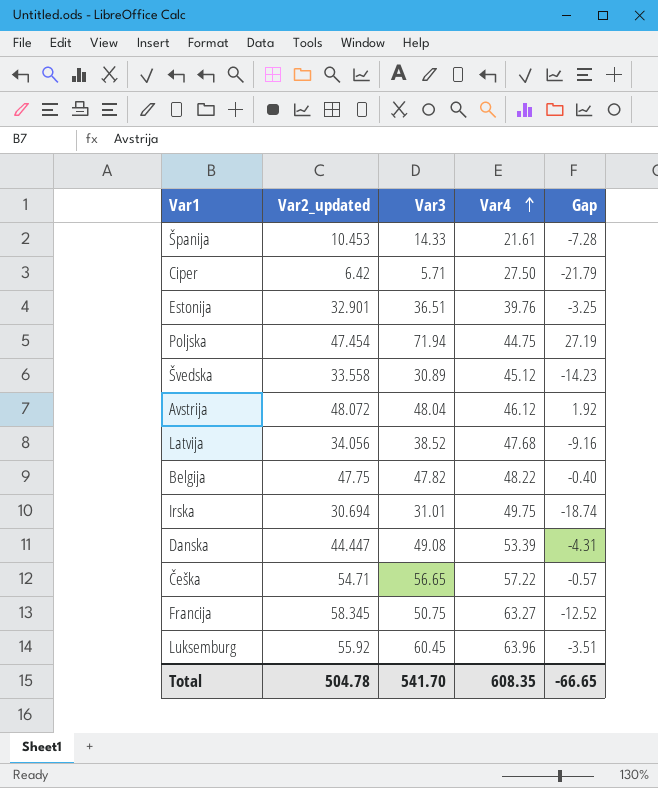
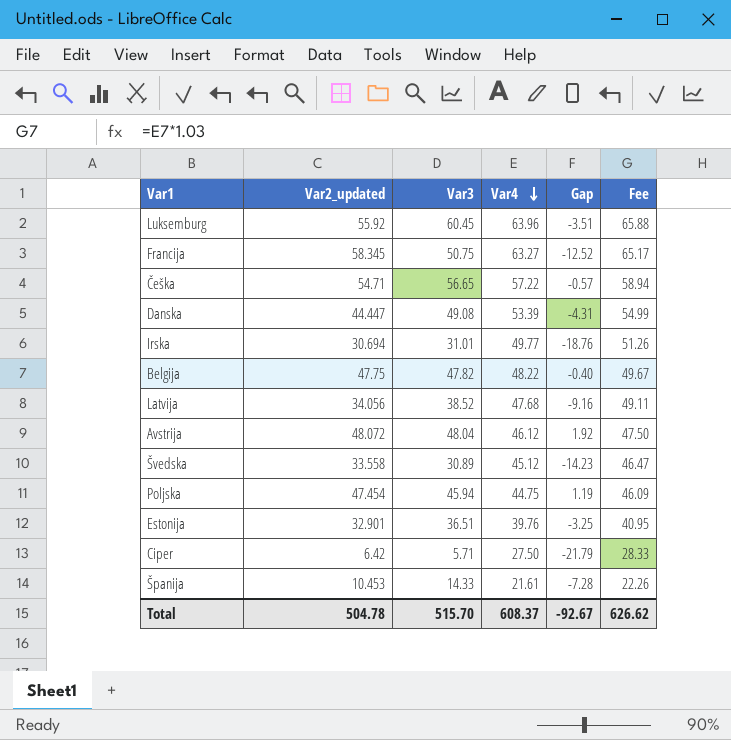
row order: Var4 ascending -> Var4 descending
column Fee | formula: none -> [Var4] * 1.03
Irska | Var4: 49.75 -> 49.77
Irska | Gap: -18.74 -> -18.76
Poljska | Var3: 71.94 -> 45.94
Poljska | Gap: 27.19 -> 1.19
Total | Var3: 541.70 -> 515.70
Total | Var4: 608.35 -> 608.37
Total | Gap: -66.65 -> -92.67

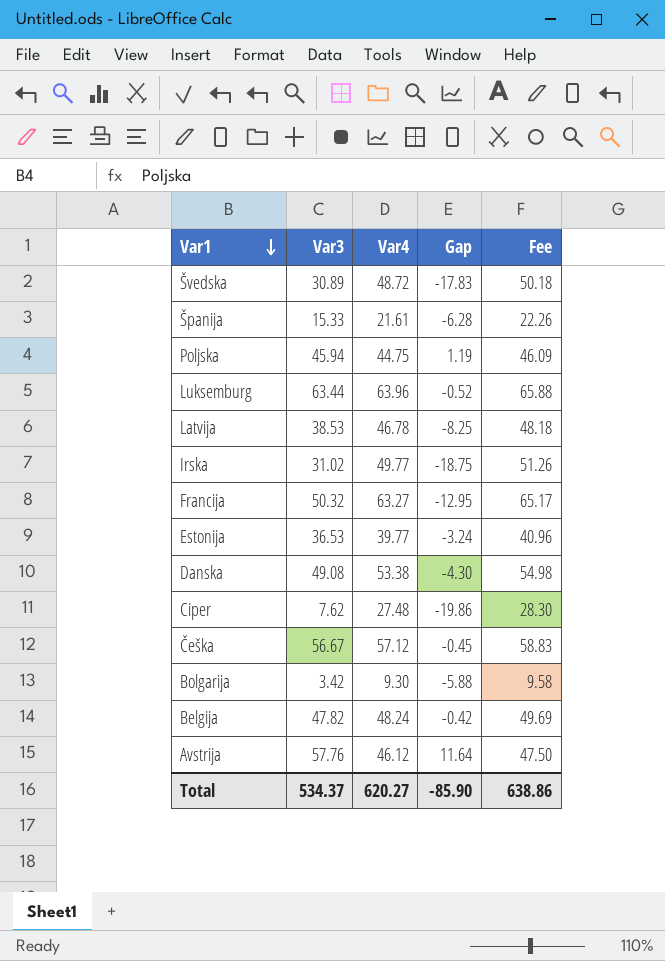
row order: Var4 descending -> Var1 descending
column Var2_updated | position: 2 -> none
Švedska | Var4: 45.12 -> 48.72
Švedska | Gap: -14.23 -> -17.83
Švedska | Fee: 46.47 -> 50.18
Španija | Var3: 14.33 -> 15.33
Španija | Gap: -7.28 -> -6.28
Luksemburg | Var3: 60.45 -> 63.44
Luksemburg | Gap: -3.51 -> -0.52
Latvija | Var3: 38.52 -> 38.53
Latvija | Var4: 47.68 -> 46.78
Latvija | Gap: -9.16 -> -8.25
Latvija | Fee: 49.11 -> 48.18
Irska | Var3: 31.01 -> 31.02
Irska | Gap: -18.76 -> -18.75
Francija | Var3: 50.75 -> 50.32
Francija | Gap: -12.52 -> -12.95
Estonija | Var3: 36.51 -> 36.53
Estonija | Var4: 39.76 -> 39.77
Estonija | Gap: -3.25 -> -3.24
Estonija | Fee: 40.95 -> 40.96
Danska | Var4: 53.39 -> 53.38
Danska | Gap: -4.31 -> -4.30
Danska | Fee: 54.99 -> 54.98
Ciper | Var3: 5.71 -> 7.62
Ciper | Var4: 27.50 -> 27.48
Ciper | Gap: -21.79 -> -19.86
Ciper | Fee: 28.33 -> 28.30
Češka | Var3: 56.65 -> 56.67
Češka | Var4: 57.22 -> 57.12
Češka | Gap: -0.57 -> -0.45
Češka | Fee: 58.94 -> 58.83
row Bolgarija: none -> 3.42 | 9.30 | -5.88 | 9.58
Belgija | Var4: 48.22 -> 48.24
Belgija | Gap: -0.40 -> -0.42
Belgija | Fee: 49.67 -> 49.69
Avstrija | Var3: 48.04 -> 57.76
Avstrija | Gap: 1.92 -> 11.64
Total | Var3: 515.70 -> 534.37
Total | Var4: 608.37 -> 620.27
Total | Gap: -92.67 -> -85.90
Total | Fee: 626.62 -> 638.86

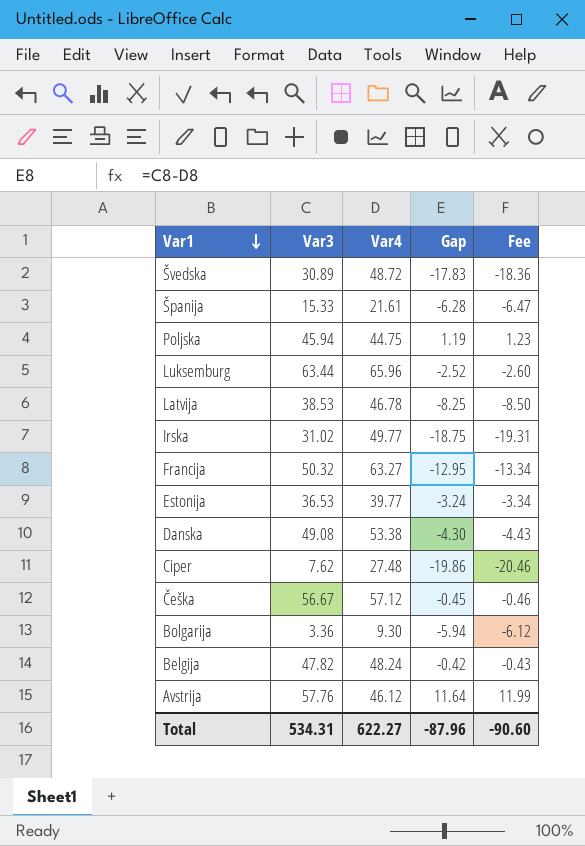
column Fee | formula: [Var4] * 1.03 -> [Gap] * 1.03
Luksemburg | Var4: 63.96 -> 65.96
Luksemburg | Gap: -0.52 -> -2.52
Bolgarija | Var3: 3.42 -> 3.36
Bolgarija | Gap: -5.88 -> -5.94
Total | Var3: 534.37 -> 534.31
Total | Var4: 620.27 -> 622.27
Total | Gap: -85.90 -> -87.96
Total | Fee: 638.86 -> -90.60

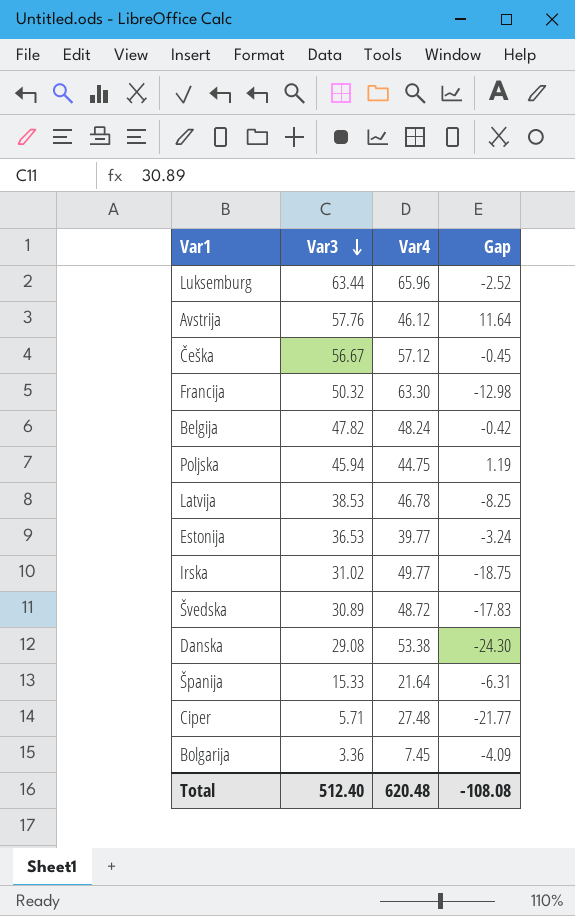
row order: Var1 descending -> Var3 descending
column Fee | formula: [Gap] * 1.03 -> none
Francija | Var4: 63.27 -> 63.30
Francija | Gap: -12.95 -> -12.98
Danska | Var3: 49.08 -> 29.08
Danska | Gap: -4.30 -> -24.30
Španija | Var4: 21.61 -> 21.64
Španija | Gap: -6.28 -> -6.31
Ciper | Var3: 7.62 -> 5.71
Ciper | Gap: -19.86 -> -21.77
Bolgarija | Var4: 9.30 -> 7.45
Bolgarija | Gap: -5.94 -> -4.09
Total | Var3: 534.31 -> 512.40
Total | Var4: 622.27 -> 620.48
Total | Gap: -87.96 -> -108.08

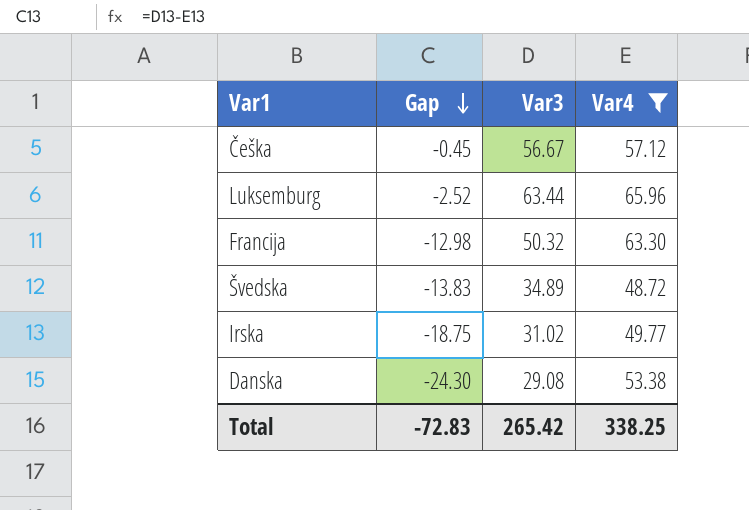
filter: none -> Var4 >= 48.72
row order: Var3 descending -> Gap descending
column Gap | position: 4 -> 2
Švedska | Gap: -17.83 -> -13.83
Švedska | Var3: 30.89 -> 34.89
Total | Gap: -108.08 -> -72.83
Total | Var3: 512.40 -> 265.42
Total | Var4: 620.48 -> 338.25

